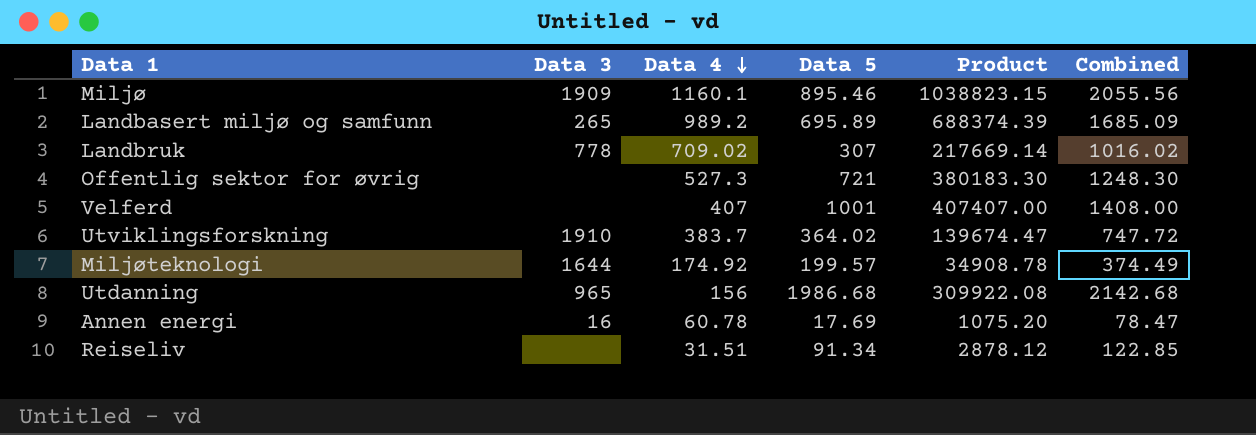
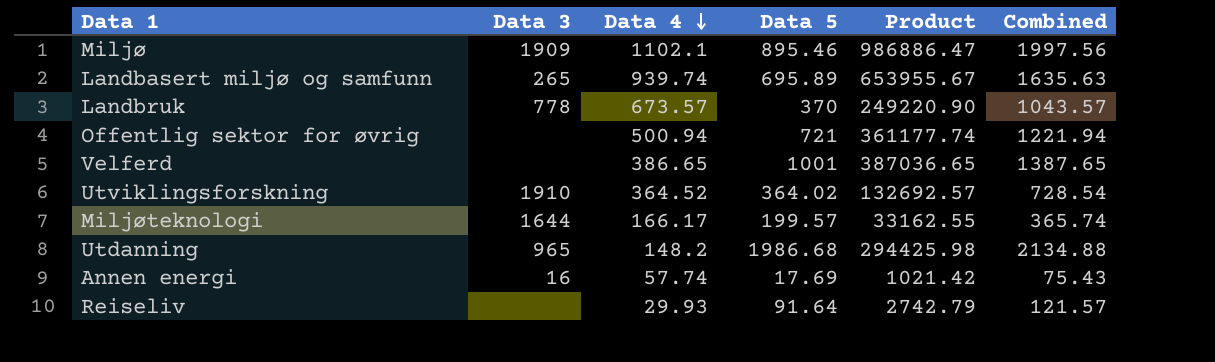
Miljø | Data 4: 1160.1 -> 1102.1
Miljø | Product: 1038823.15 -> 986886.47
Miljø | Combined: 2055.56 -> 1997.56
Landbasert miljø og samfunn | Data 4: 989.2 -> 939.74
Landbasert miljø og samfunn | Product: 688374.39 -> 653955.67
Landbasert miljø og samfunn | Combined: 1685.09 -> 1635.63
Landbruk | Data 4: 709.02 -> 673.57
Landbruk | Data 5: 307 -> 370
Landbruk | Product: 217669.14 -> 249220.90
Landbruk | Combined: 1016.02 -> 1043.57
Offentlig sektor for øvrig | Data 4: 527.3 -> 500.94
Offentlig sektor for øvrig | Product: 380183.30 -> 361177.74
Offentlig sektor for øvrig | Combined: 1248.30 -> 1221.94
Velferd | Data 4: 407 -> 386.65
Velferd | Product: 407407.00 -> 387036.65
Velferd | Combined: 1408.00 -> 1387.65
Utviklingsforskning | Data 4: 383.7 -> 364.52
Utviklingsforskning | Product: 139674.47 -> 132692.57
Utviklingsforskning | Combined: 747.72 -> 728.54
Miljøteknologi | Data 4: 174.92 -> 166.17
Miljøteknologi | Product: 34908.78 -> 33162.55
Miljøteknologi | Combined: 374.49 -> 365.74
Utdanning | Data 4: 156 -> 148.2
Utdanning | Product: 309922.08 -> 294425.98
Utdanning | Combined: 2142.68 -> 2134.88
Annen energi | Data 4: 60.78 -> 57.74
Annen energi | Product: 1075.20 -> 1021.42
Annen energi | Combined: 78.47 -> 75.43
Reiseliv | Data 4: 31.51 -> 29.93
Reiseliv | Data 5: 91.34 -> 91.64
Reiseliv | Product: 2878.12 -> 2742.79
Reiseliv | Combined: 122.85 -> 121.57

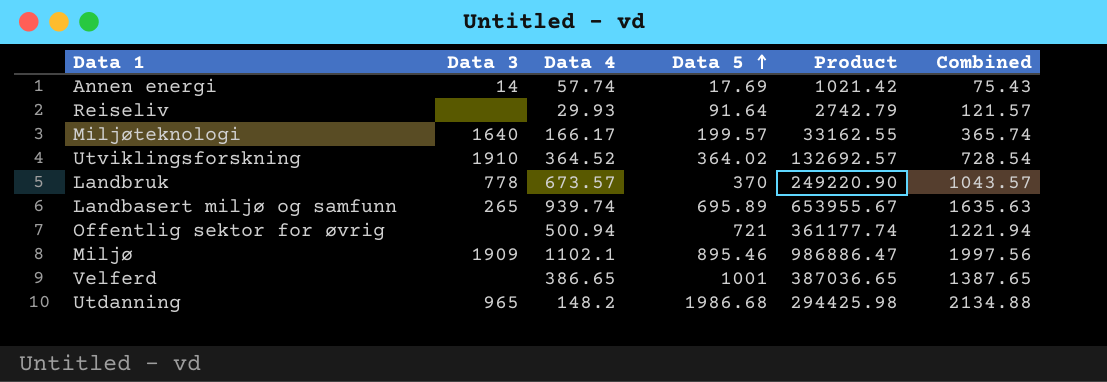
row order: Data 4 descending -> Data 5 ascending
Annen energi | Data 3: 16 -> 14
Miljøteknologi | Data 3: 1644 -> 1640

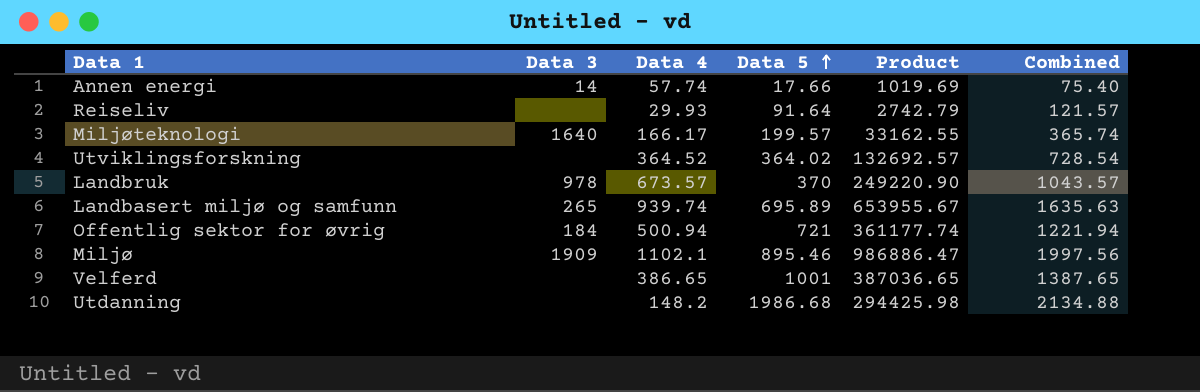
Annen energi | Data 5: 17.69 -> 17.66
Annen energi | Product: 1021.42 -> 1019.69
Annen energi | Combined: 75.43 -> 75.40
Utviklingsforskning | Data 3: 1910 -> none
Landbruk | Data 3: 778 -> 978
Offentlig sektor for øvrig | Data 3: none -> 184
Utdanning | Data 3: 965 -> none

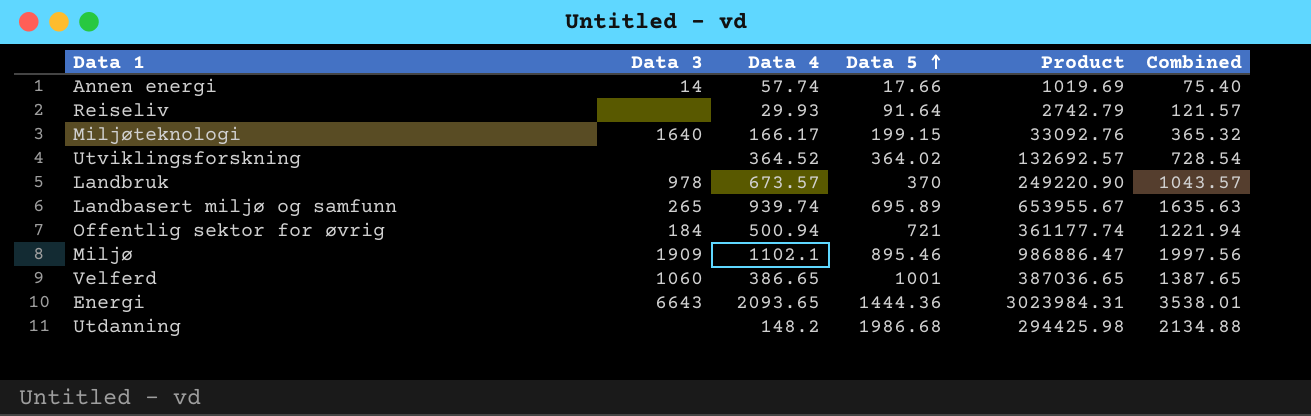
Miljøteknologi | Data 5: 199.57 -> 199.15
Miljøteknologi | Product: 33162.55 -> 33092.76
Miljøteknologi | Combined: 365.74 -> 365.32
Velferd | Data 3: none -> 1060
row Energi: none -> 6643 | 2093.65 | 1444.36 | 3023984.31 | 3538.01

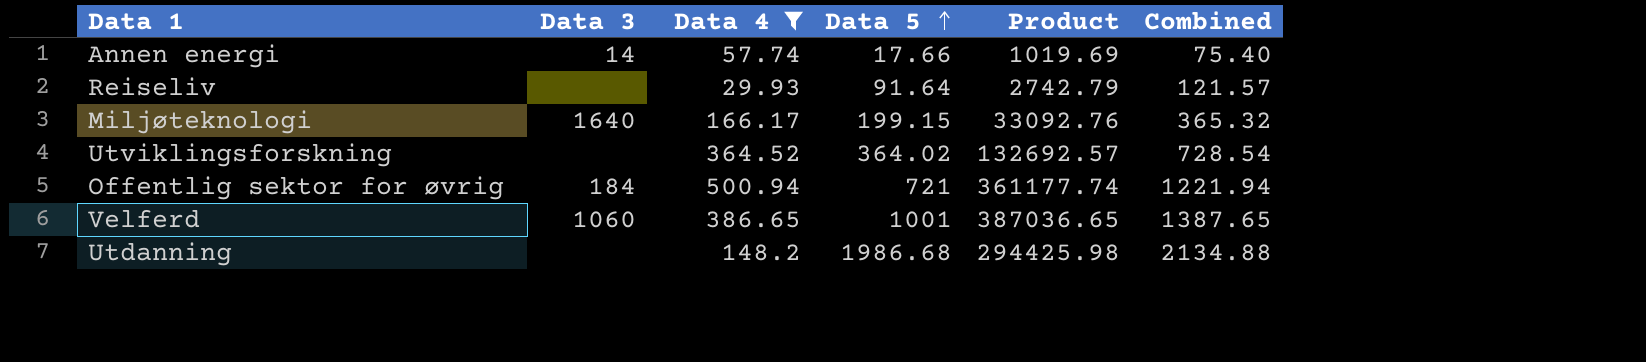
filter: none -> Data 4 <= 500.94

